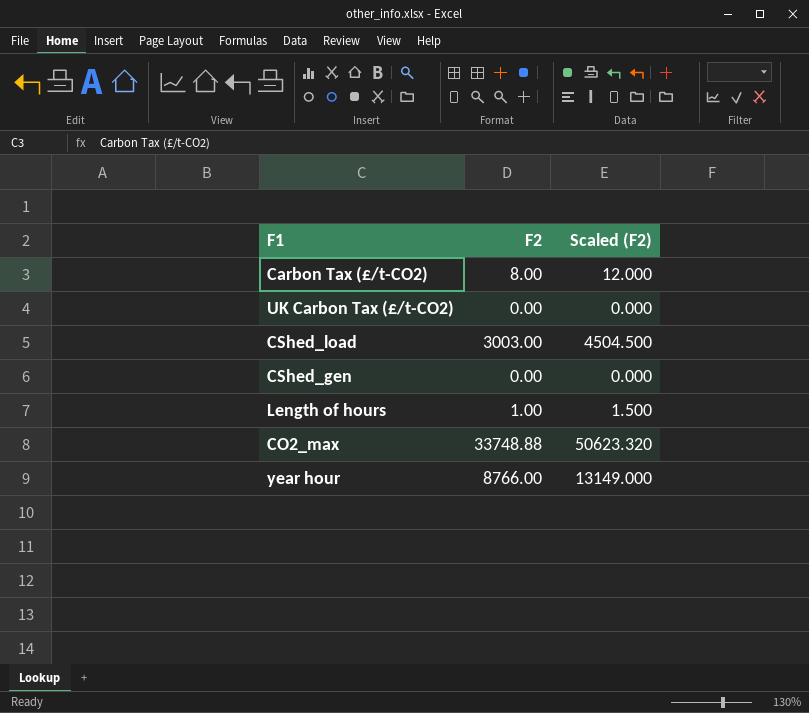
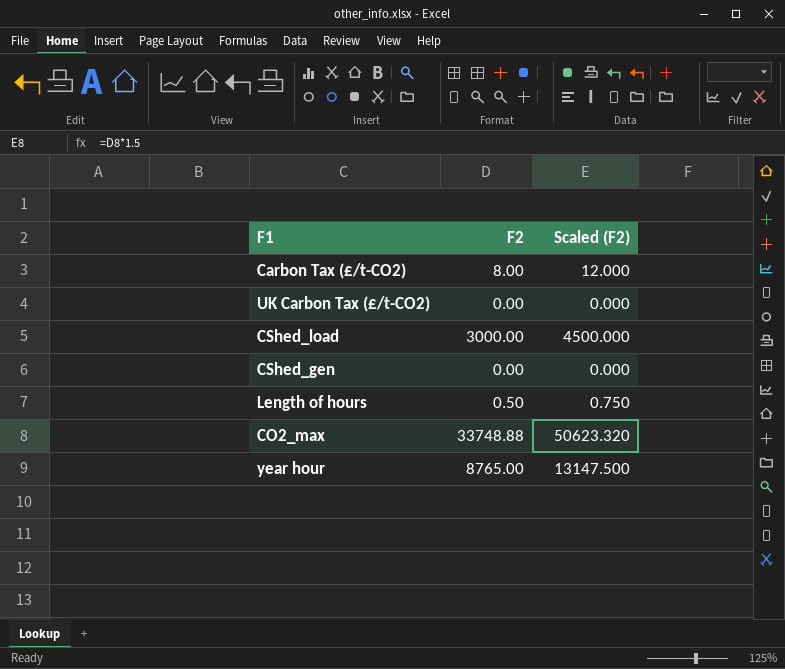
CShed_load | F2: 3003.00 -> 3000.00
CShed_load | Scaled (F2): 4504.500 -> 4500.000
Length of hours | F2: 1.00 -> 0.50
Length of hours | Scaled (F2): 1.500 -> 0.750
year hour | F2: 8766.00 -> 8765.00
year hour | Scaled (F2): 13149.000 -> 13147.500

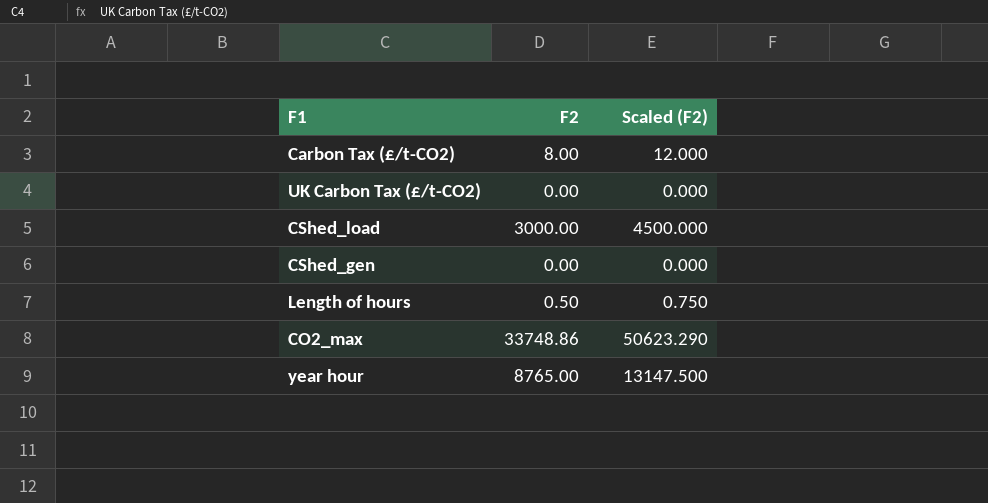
CO2_max | F2: 33748.88 -> 33748.86
CO2_max | Scaled (F2): 50623.320 -> 50623.290

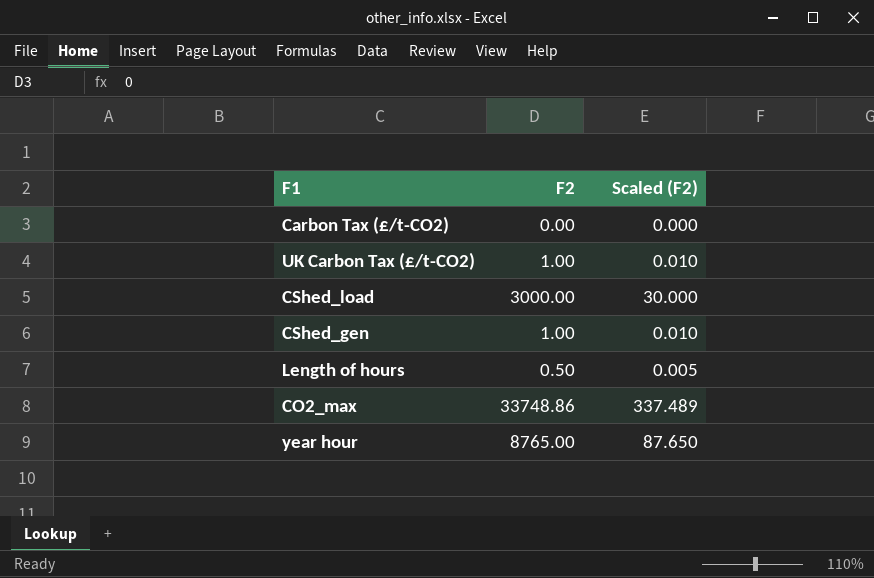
column Scaled (F2) | formula: [F2] * 1.5 -> [F2] * 0.01
Carbon Tax (£/t-CO2) | F2: 8.00 -> 0.00
UK Carbon Tax (£/t-CO2) | F2: 0.00 -> 1.00
CShed_gen | F2: 0.00 -> 1.00

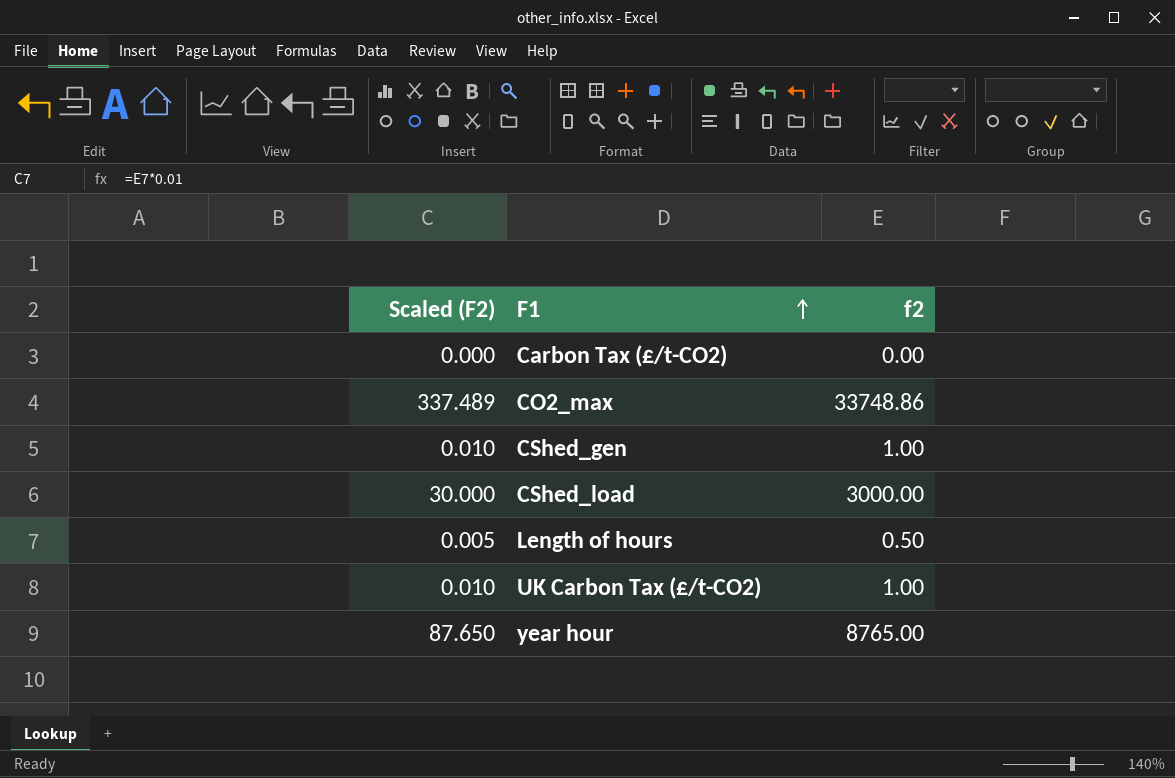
row order: none -> F1 ascending
column Scaled (F2) | position: 3 -> 1
column name: F2 -> f2

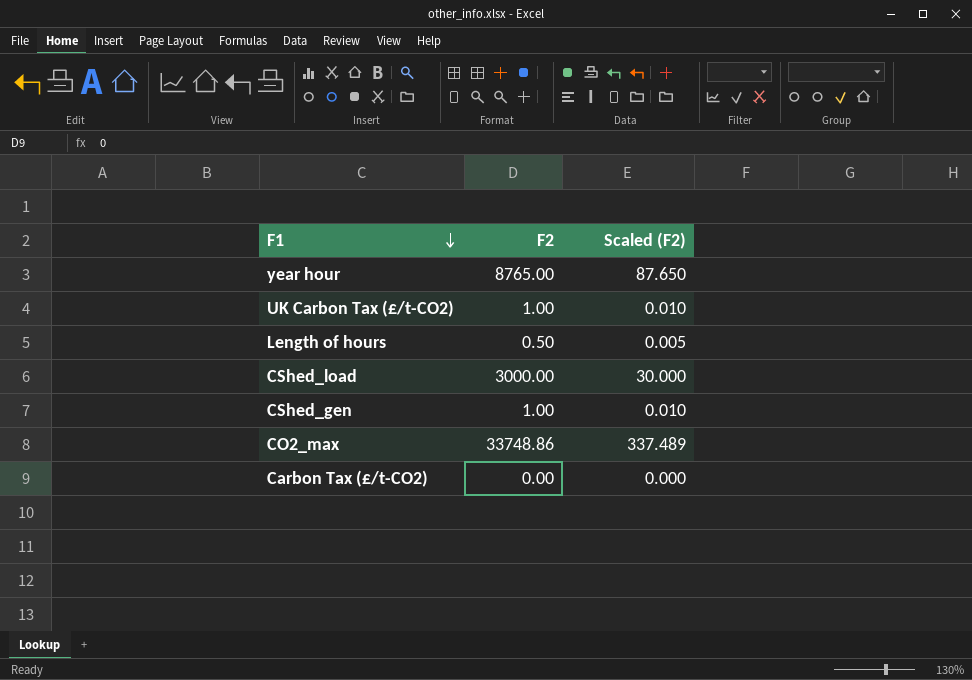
row order: F1 ascending -> F1 descending
column name: f2 -> F2
column Scaled (F2) | position: 1 -> 3

